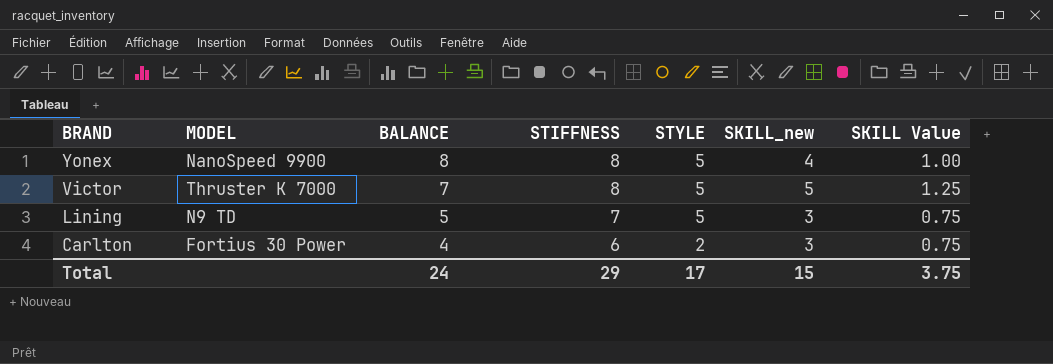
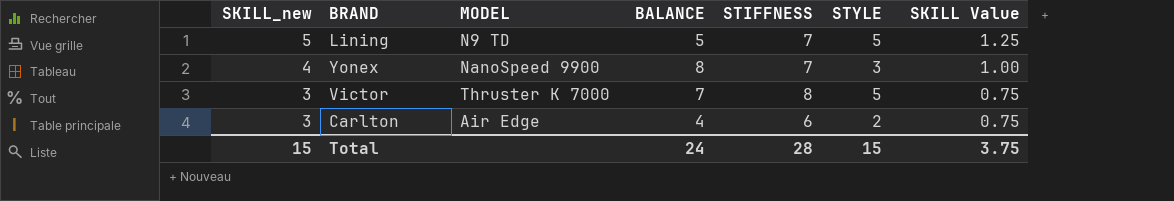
row order: BRAND descending -> SKILL_new descending
column SKILL_new | position: 6 -> 1
Lining | SKILL_new: 3 -> 5
Lining | SKILL Value: 0.75 -> 1.25
Yonex | STIFFNESS: 8 -> 7
Yonex | STYLE: 5 -> 3
Victor | SKILL_new: 5 -> 3
Victor | SKILL Value: 1.25 -> 0.75
Carlton | MODEL: Fortius 30 Power -> Air Edge
Total | STIFFNESS: 29 -> 28
Total | STYLE: 17 -> 15

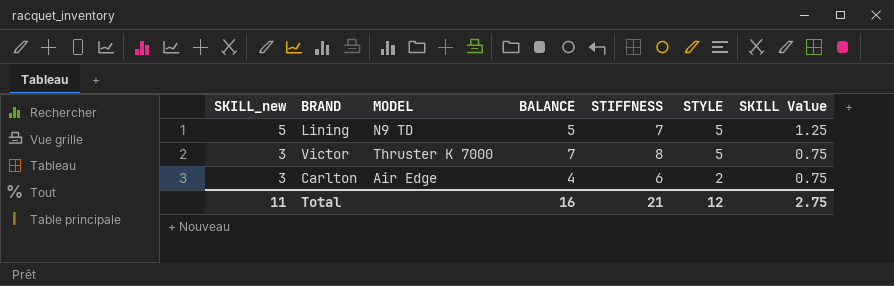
row Yonex: 4 | NanoSpeed 9900 | 8 | 7 | 3 | 1.00 -> none
Total | SKILL_new: 15 -> 11
Total | BALANCE: 24 -> 16
Total | STIFFNESS: 28 -> 21
Total | STYLE: 15 -> 12
Total | SKILL Value: 3.75 -> 2.75

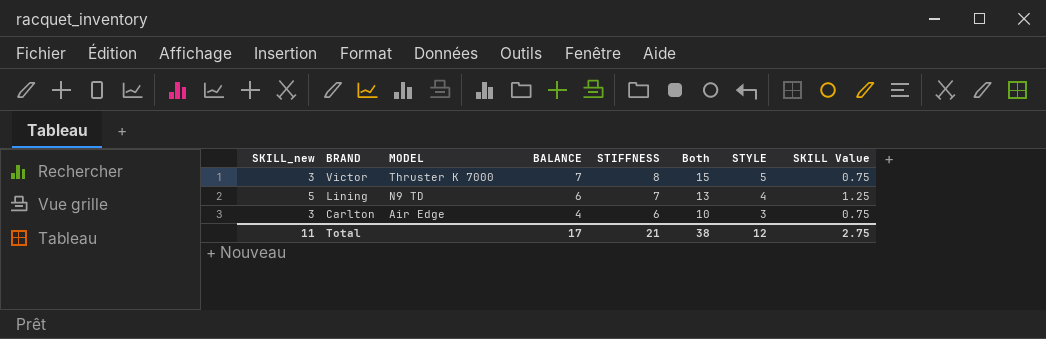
row order: SKILL_new descending -> BRAND descending
column Both | formula: none -> [BALANCE] + [STIFFNESS]
Lining | BALANCE: 5 -> 6
Lining | STYLE: 5 -> 4
Carlton | STYLE: 2 -> 3
Total | BALANCE: 16 -> 17

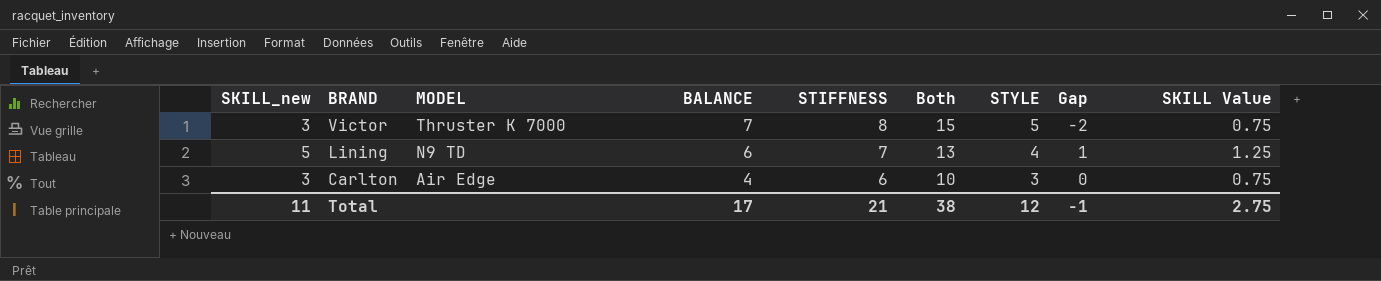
column Gap | formula: none -> [SKILL_new] - [STYLE]

